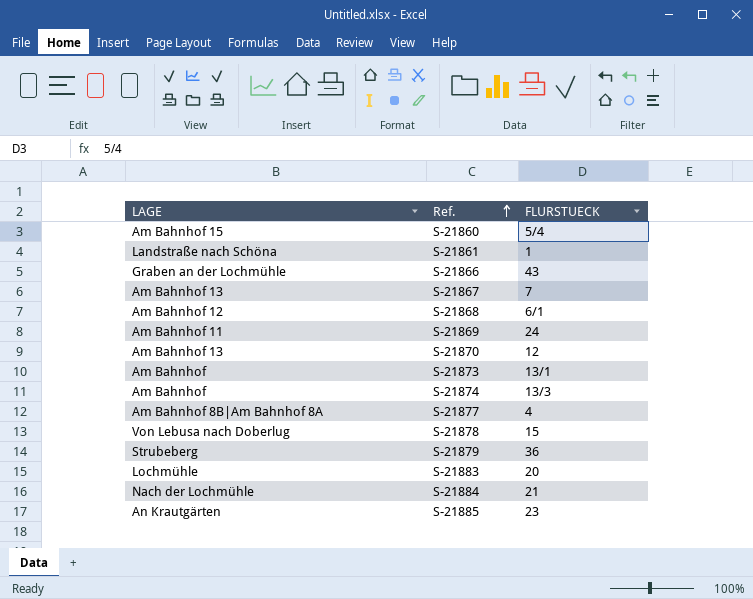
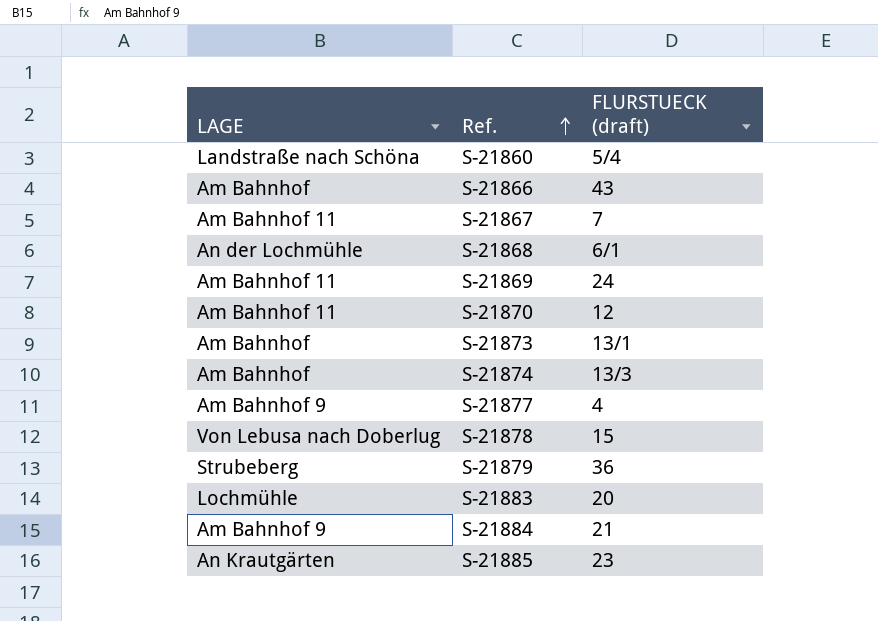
column name: FLURSTUECK -> FLURSTUECK (draft)
row S-21861: Landstraße nach Schöna | 1 -> none
S-21860 | LAGE: Am Bahnhof 15 -> Landstraße nach Schöna
S-21866 | LAGE: Graben an der Lochmühle -> Am Bahnhof
S-21867 | LAGE: Am Bahnhof 13 -> Am Bahnhof 11
S-21868 | LAGE: Am Bahnhof 12 -> An der Lochmühle
S-21870 | LAGE: Am Bahnhof 13 -> Am Bahnhof 11
S-21877 | LAGE: Am Bahnhof 8B|Am Bahnhof 8A -> Am Bahnhof 9
S-21884 | LAGE: Nach der Lochmühle -> Am Bahnhof 9

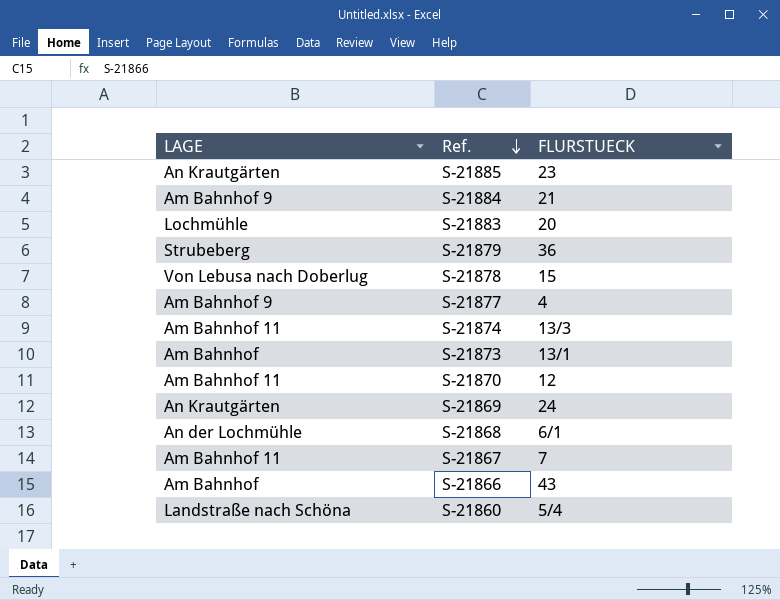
row order: Ref. ascending -> Ref. descending
column name: FLURSTUECK (draft) -> FLURSTUECK
S-21874 | LAGE: Am Bahnhof -> Am Bahnhof 11
S-21869 | LAGE: Am Bahnhof 11 -> An Krautgärten

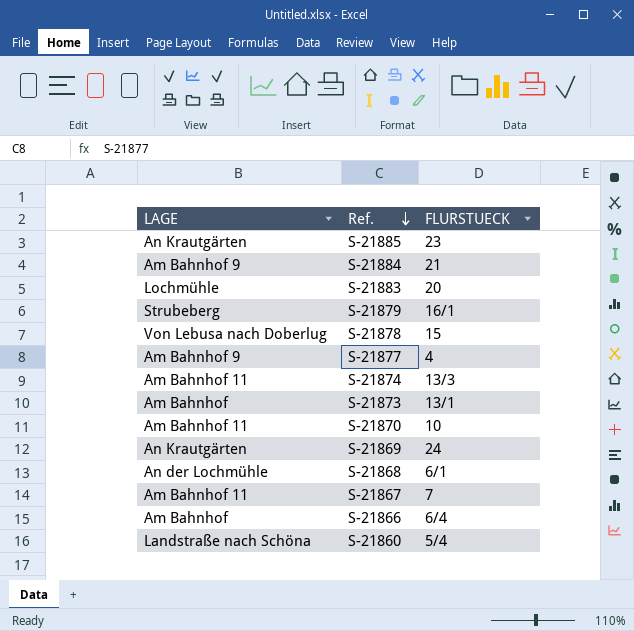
S-21879 | FLURSTUECK: 36 -> 16/1
S-21870 | FLURSTUECK: 12 -> 10
S-21866 | FLURSTUECK: 43 -> 6/4

